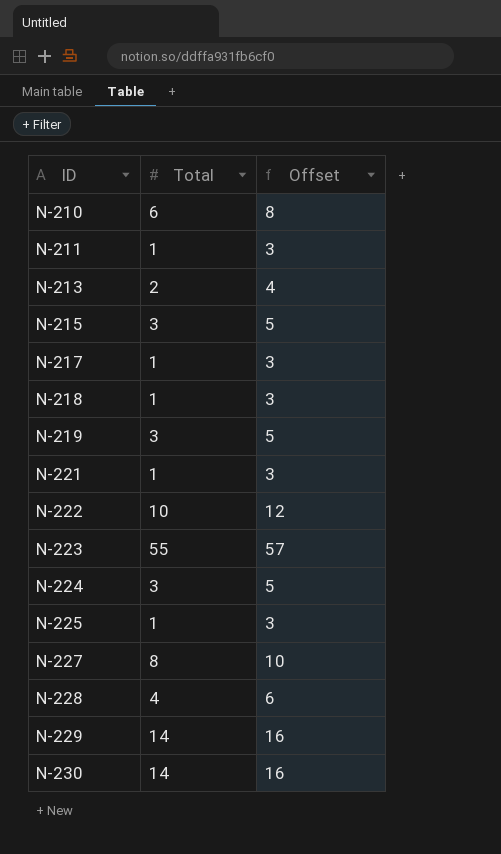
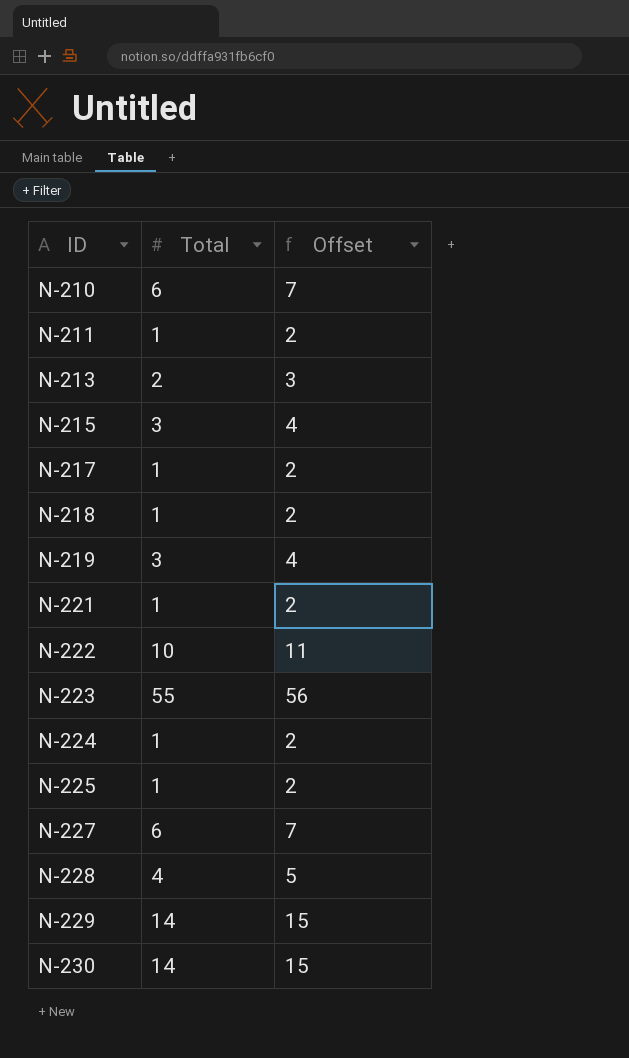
column Offset | formula: [Total] + 2 -> [Total] + 1
N-224 | Total: 3 -> 1
N-227 | Total: 8 -> 6

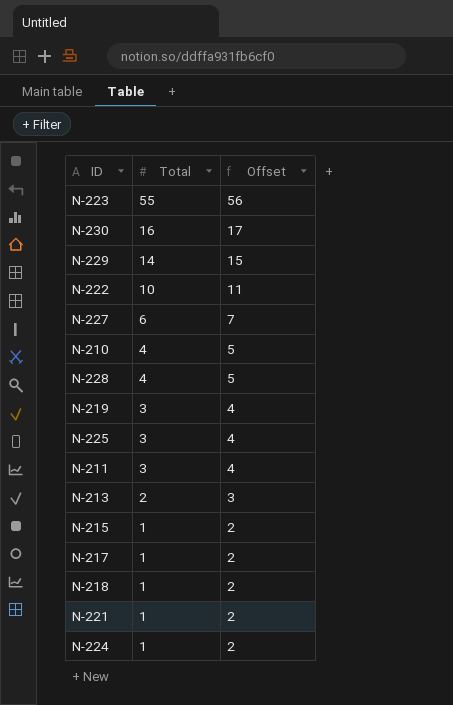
row order: ID ascending -> Total descending
N-230 | Total: 14 -> 16
N-230 | Offset: 15 -> 17
N-210 | Total: 6 -> 4
N-210 | Offset: 7 -> 5
N-225 | Total: 1 -> 3
N-225 | Offset: 2 -> 4
N-211 | Total: 1 -> 3
N-211 | Offset: 2 -> 4
N-215 | Total: 3 -> 1
N-215 | Offset: 4 -> 2

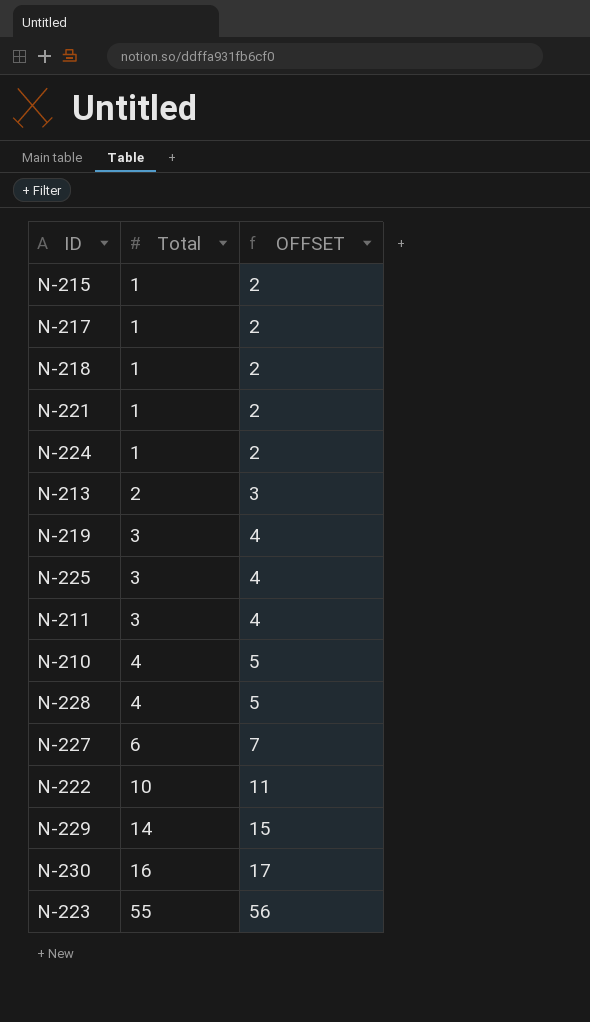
row order: Total descending -> Total ascending
column name: Offset -> OFFSET

